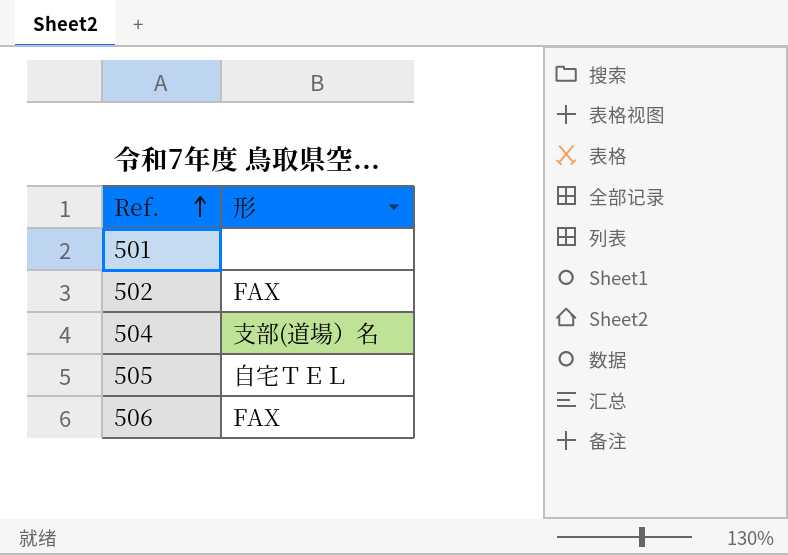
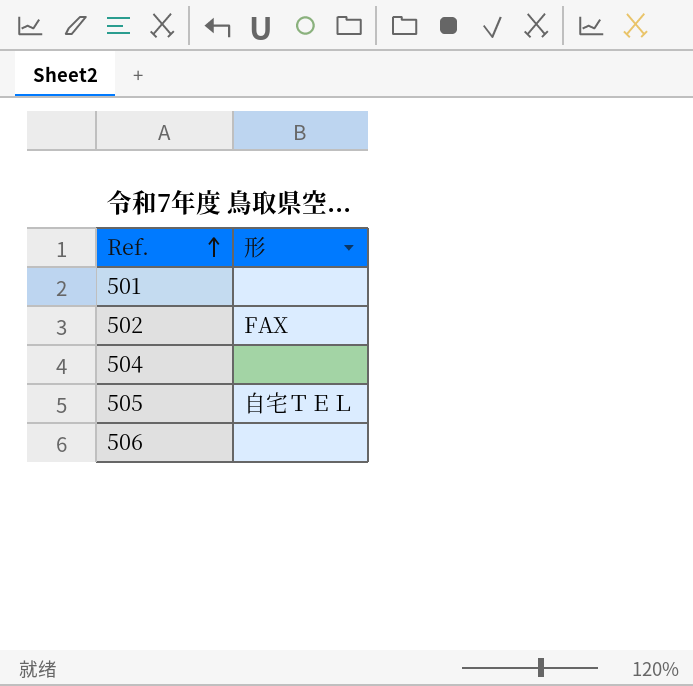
504 | 形: 支部(道場）名 -> none
506 | 形: FAX -> none

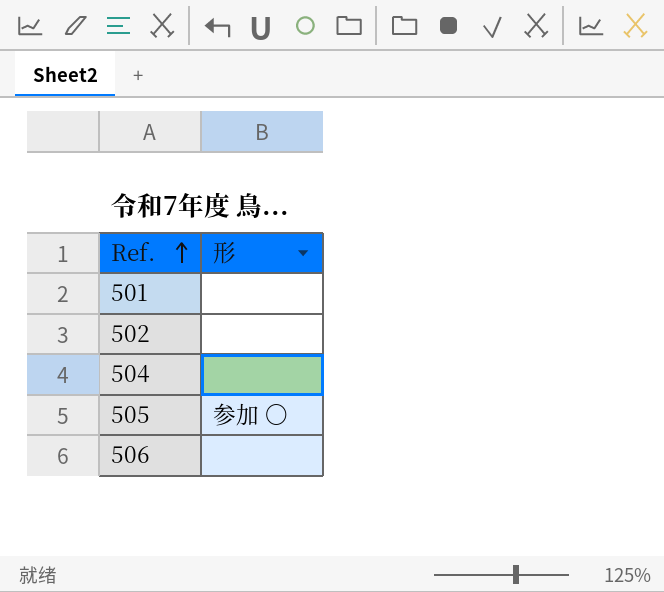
502 | 形: FAX -> none
505 | 形: 自宅ＴＥＬ -> 参加 〇

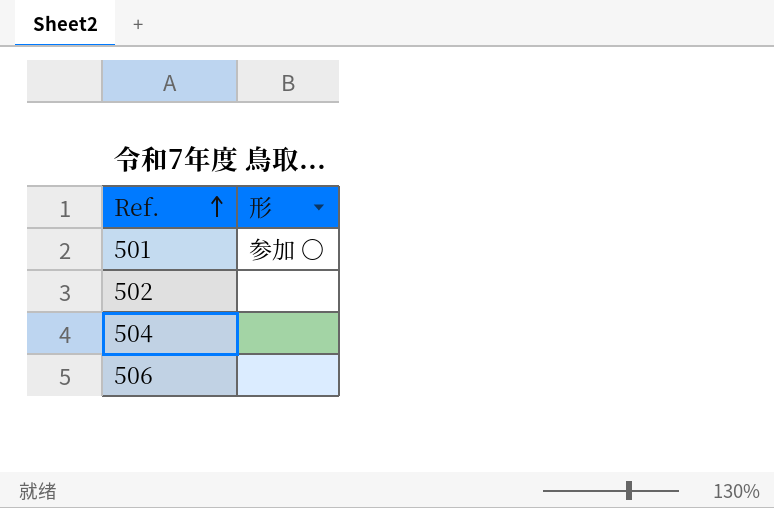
row 505: 参加 〇 -> none
501 | 形: none -> 参加 〇

